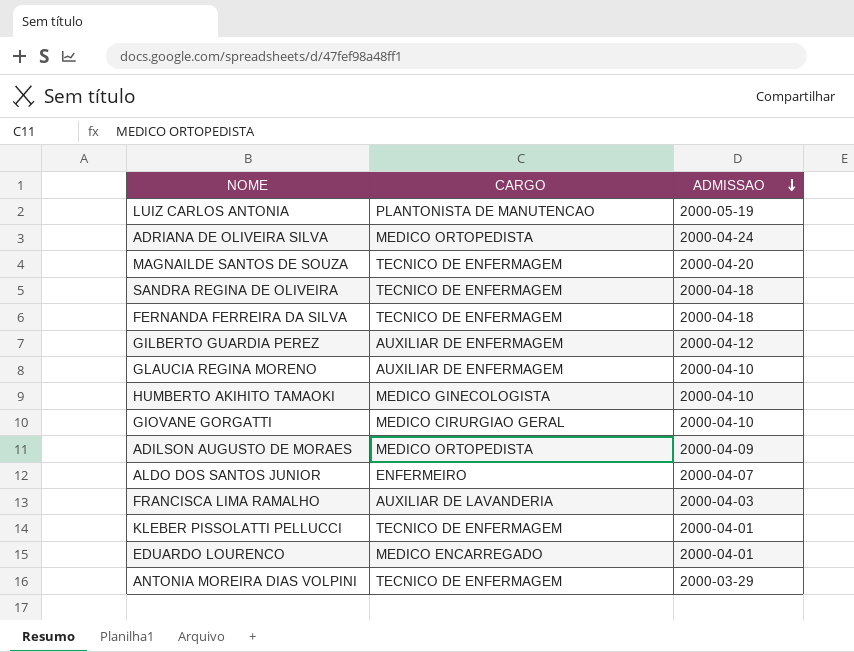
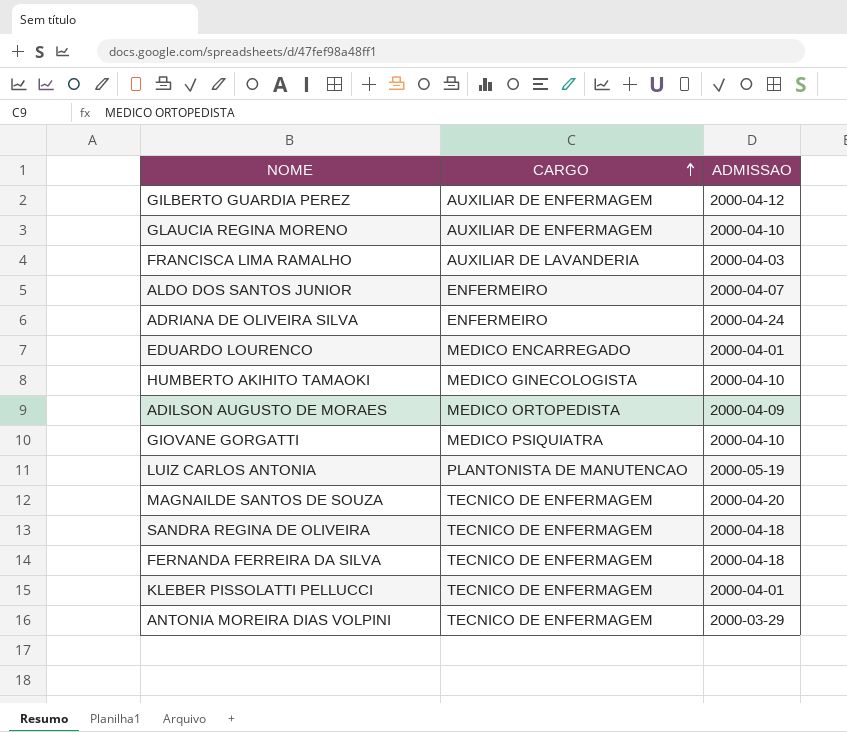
row order: ADMISSAO descending -> CARGO ascending
ADRIANA DE OLIVEIRA SILVA | CARGO: MEDICO ORTOPEDISTA -> ENFERMEIRO
GIOVANE GORGATTI | CARGO: MEDICO CIRURGIAO GERAL -> MEDICO PSIQUIATRA

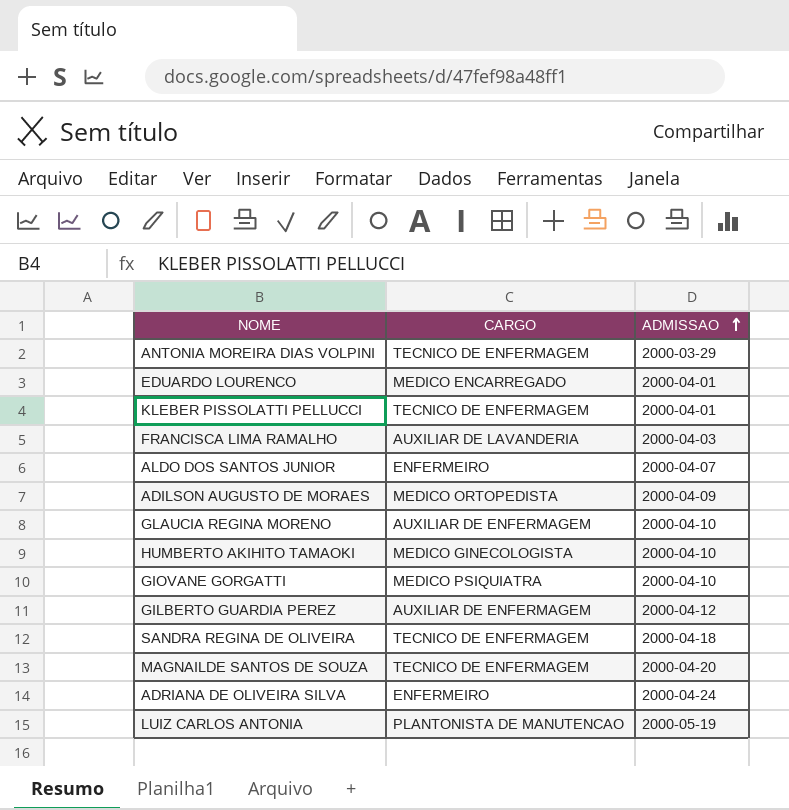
row order: CARGO ascending -> ADMISSAO ascending
row FERNANDA FERREIRA DA SILVA: TECNICO DE ENFERMAGEM | 2000-04-18 -> none

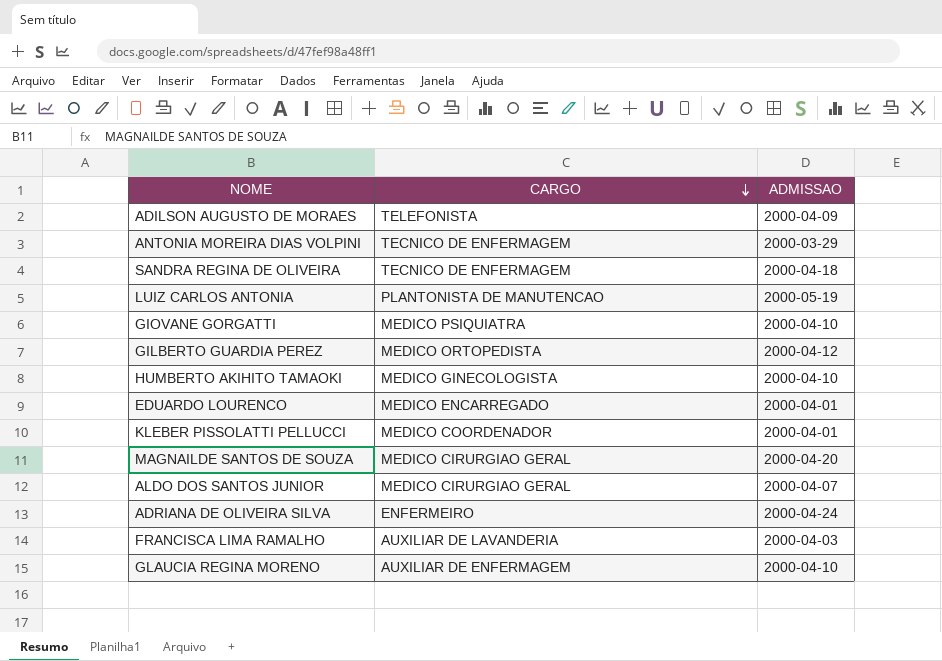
row order: ADMISSAO ascending -> CARGO descending
ADILSON AUGUSTO DE MORAES | CARGO: MEDICO ORTOPEDISTA -> TELEFONISTA
GILBERTO GUARDIA PEREZ | CARGO: AUXILIAR DE ENFERMAGEM -> MEDICO ORTOPEDISTA
KLEBER PISSOLATTI PELLUCCI | CARGO: TECNICO DE ENFERMAGEM -> MEDICO COORDENADOR
MAGNAILDE SANTOS DE SOUZA | CARGO: TECNICO DE ENFERMAGEM -> MEDICO CIRURGIAO GERAL
ALDO DOS SANTOS JUNIOR | CARGO: ENFERMEIRO -> MEDICO CIRURGIAO GERAL

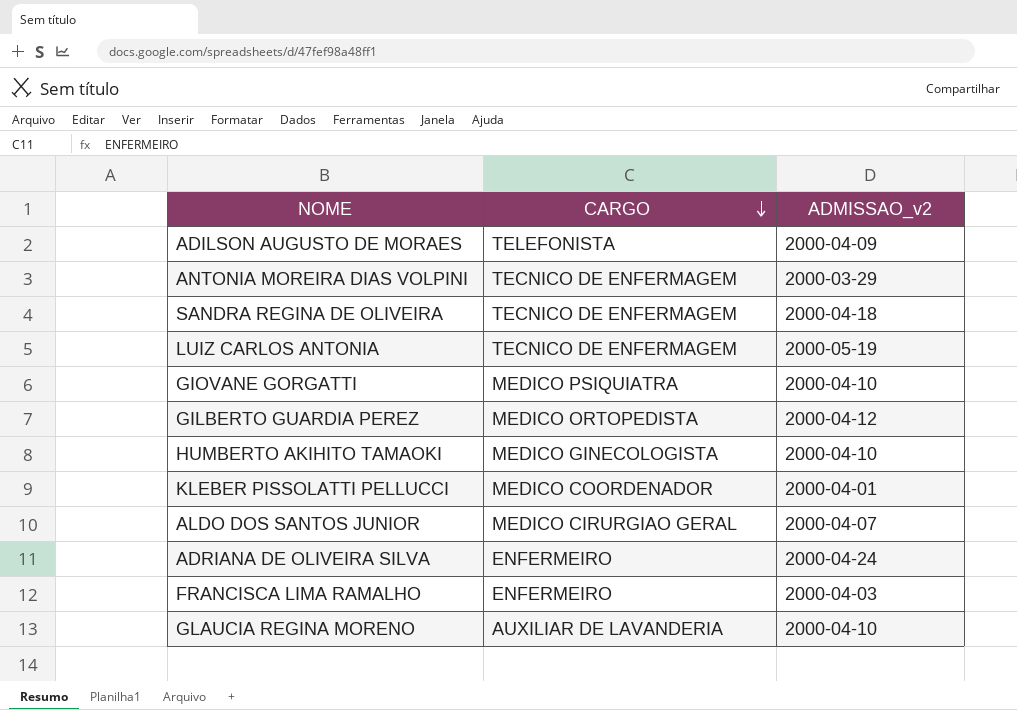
column name: ADMISSAO -> ADMISSAO_v2
row EDUARDO LOURENCO: MEDICO ENCARREGADO | 2000-04-01 -> none
row MAGNAILDE SANTOS DE SOUZA: MEDICO CIRURGIAO GERAL | 2000-04-20 -> none
LUIZ CARLOS ANTONIA | CARGO: PLANTONISTA DE MANUTENCAO -> TECNICO DE ENFERMAGEM
FRANCISCA LIMA RAMALHO | CARGO: AUXILIAR DE LAVANDERIA -> ENFERMEIRO
GLAUCIA REGINA MORENO | CARGO: AUXILIAR DE ENFERMAGEM -> AUXILIAR DE LAVANDERIA

